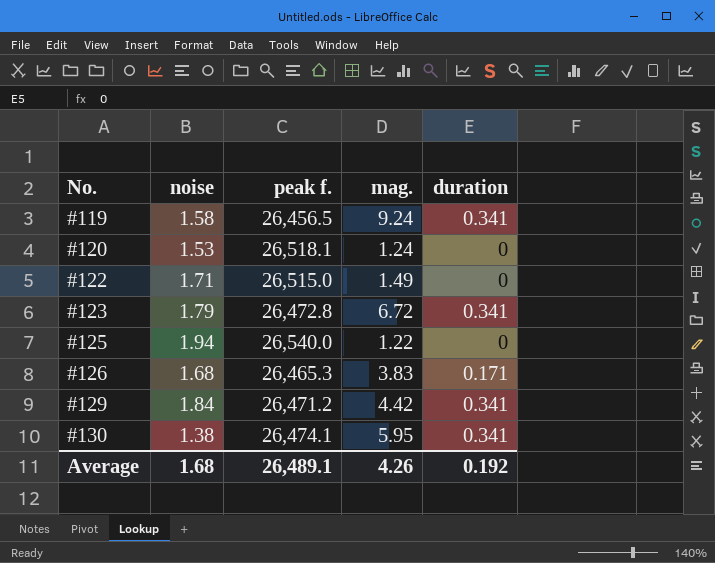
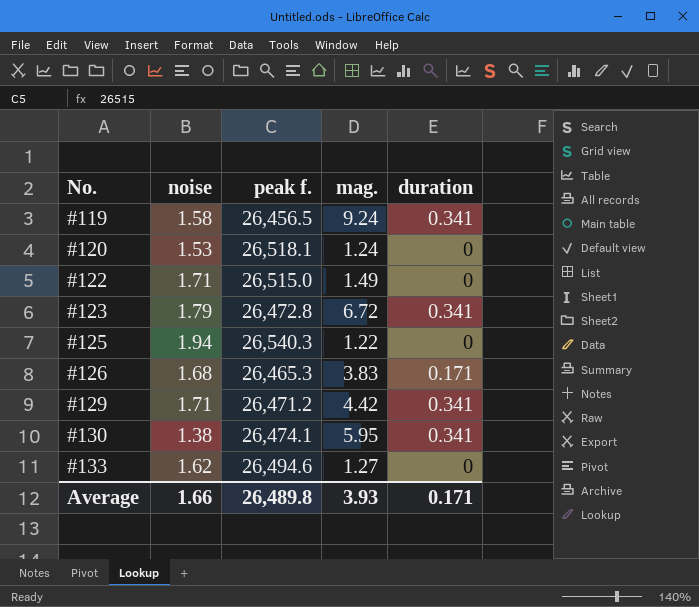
#125 | peak f.: 26,540.0 -> 26,540.3
#129 | noise: 1.84 -> 1.71
row #133: none -> 1.62 | 26,494.6 | 1.27 | 0
Average | noise: 1.68 -> 1.66
Average | peak f.: 26,489.1 -> 26,489.8
Average | mag.: 4.26 -> 3.93
Average | duration: 0.192 -> 0.171

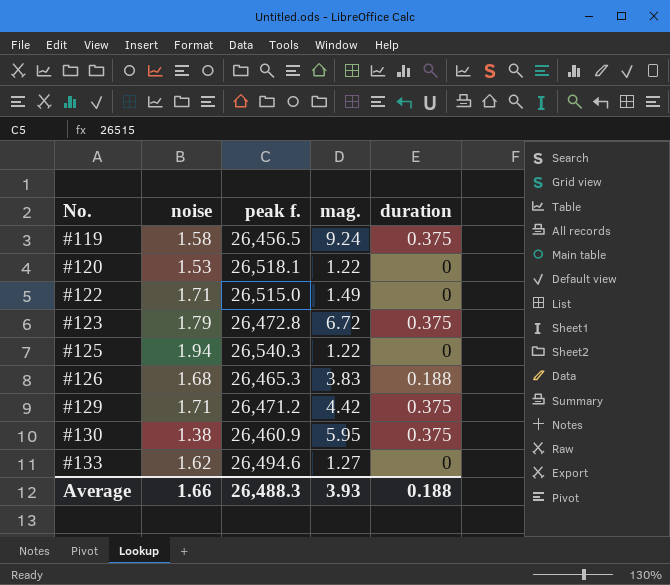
#119 | duration: 0.341 -> 0.375
#120 | mag.: 1.24 -> 1.22
#123 | duration: 0.341 -> 0.375
#126 | duration: 0.171 -> 0.188
#129 | duration: 0.341 -> 0.375
#130 | peak f.: 26,474.1 -> 26,460.9
#130 | duration: 0.341 -> 0.375
Average | peak f.: 26,489.8 -> 26,488.3
Average | duration: 0.171 -> 0.188

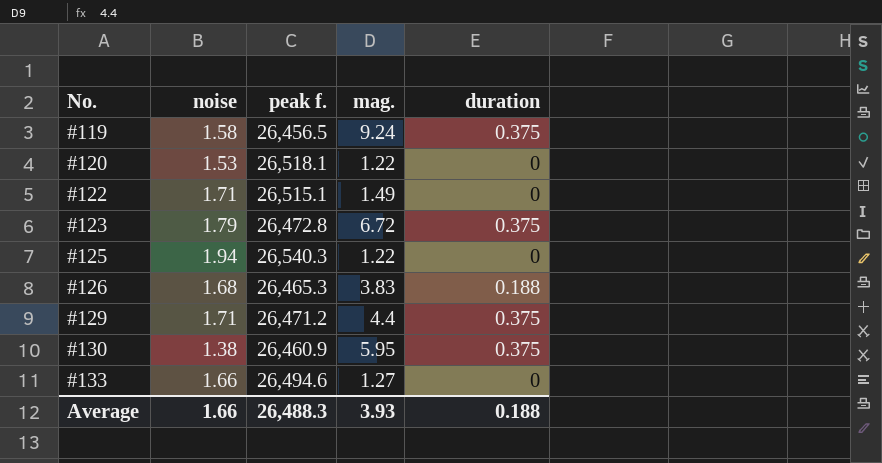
#122 | peak f.: 26,515.0 -> 26,515.1
#129 | mag.: 4.42 -> 4.4
#133 | noise: 1.62 -> 1.66

